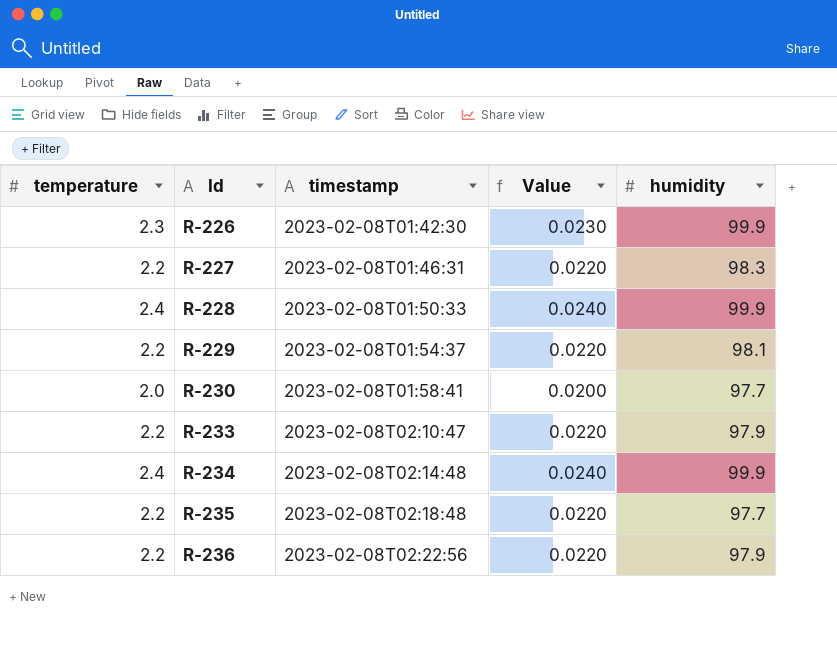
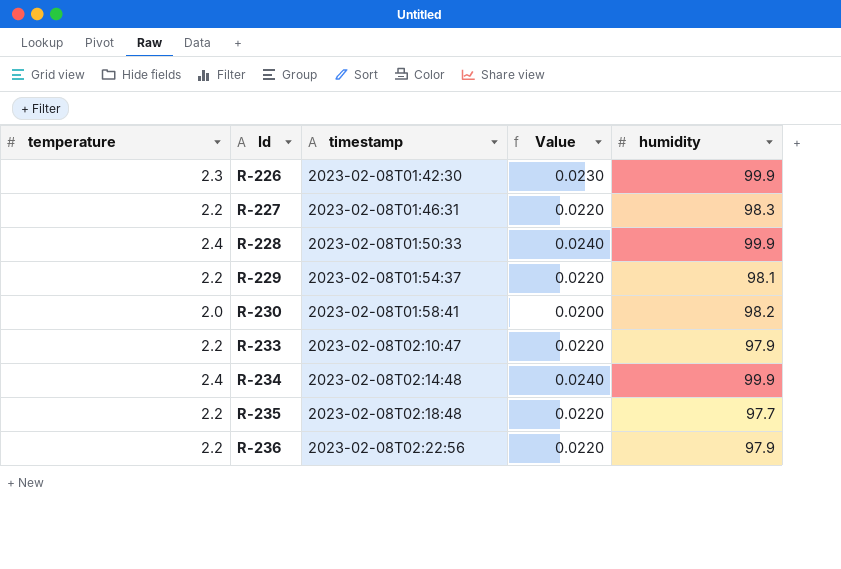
R-230 | humidity: 97.7 -> 98.2

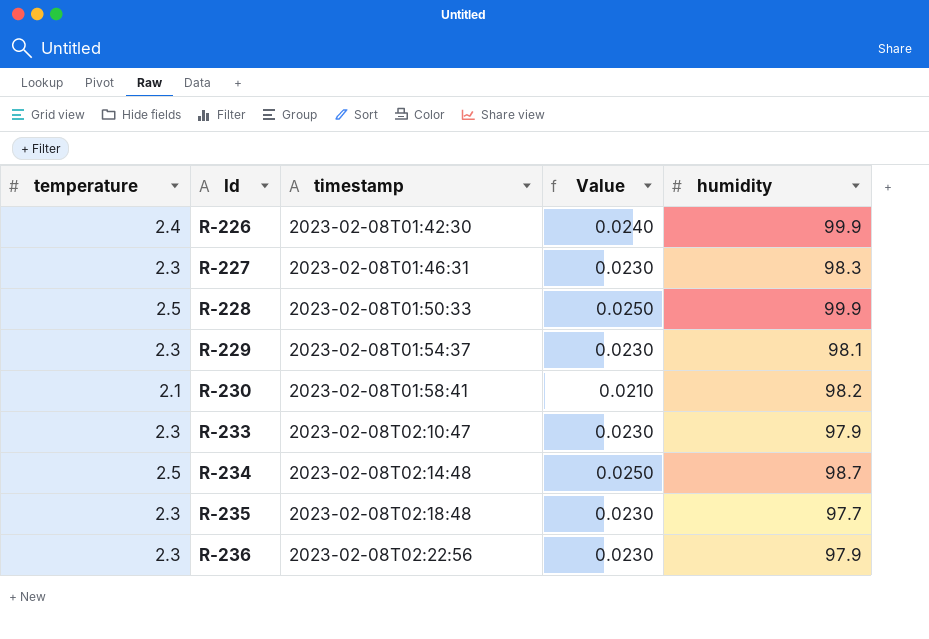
R-226 | temperature: 2.3 -> 2.4
R-226 | Value: 0.0230 -> 0.0240
R-227 | temperature: 2.2 -> 2.3
R-227 | Value: 0.0220 -> 0.0230
R-228 | temperature: 2.4 -> 2.5
R-228 | Value: 0.0240 -> 0.0250
R-229 | temperature: 2.2 -> 2.3
R-229 | Value: 0.0220 -> 0.0230
R-230 | temperature: 2.0 -> 2.1
R-230 | Value: 0.0200 -> 0.0210
R-233 | temperature: 2.2 -> 2.3
R-233 | Value: 0.0220 -> 0.0230
R-234 | temperature: 2.4 -> 2.5
R-234 | Value: 0.0240 -> 0.0250
R-234 | humidity: 99.9 -> 98.7
R-235 | temperature: 2.2 -> 2.3
R-235 | Value: 0.0220 -> 0.0230
R-236 | temperature: 2.2 -> 2.3
R-236 | Value: 0.0220 -> 0.0230

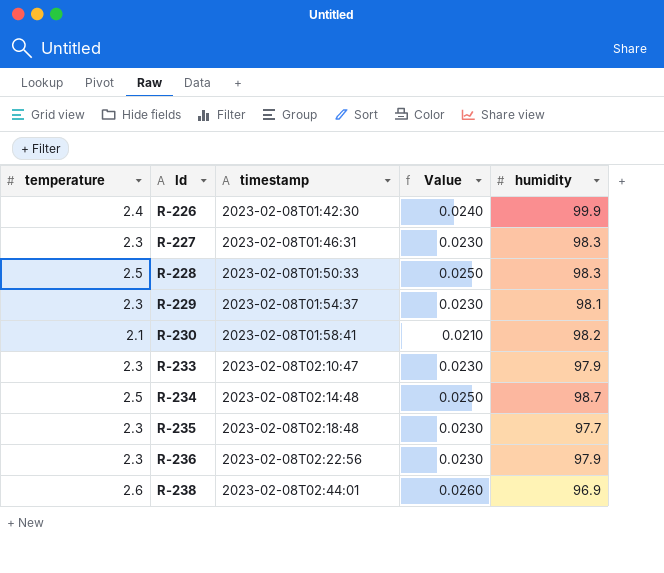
R-228 | humidity: 99.9 -> 98.3
row R-238: none -> 2.6 | 2023-02-08T02:44:01 | 0.0260 | 96.9

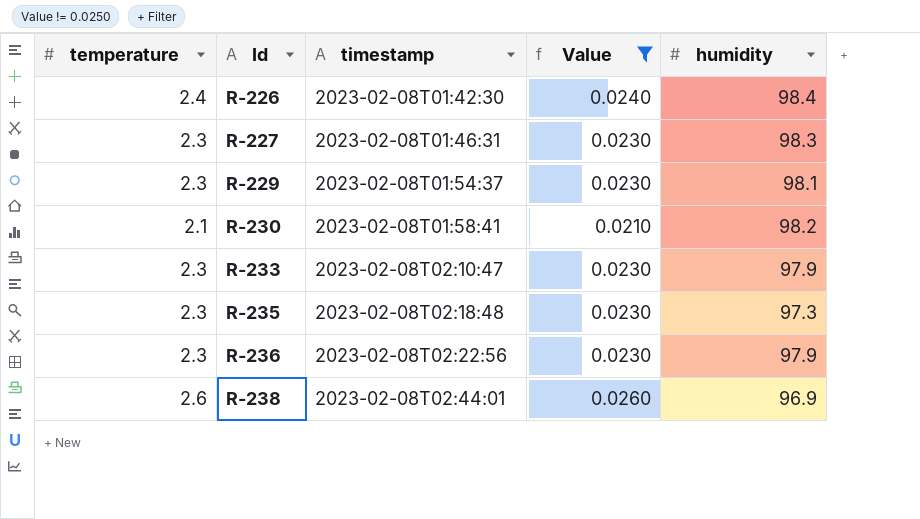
filter: none -> Value != 0.0250
R-226 | humidity: 99.9 -> 98.4
R-235 | humidity: 97.7 -> 97.3

